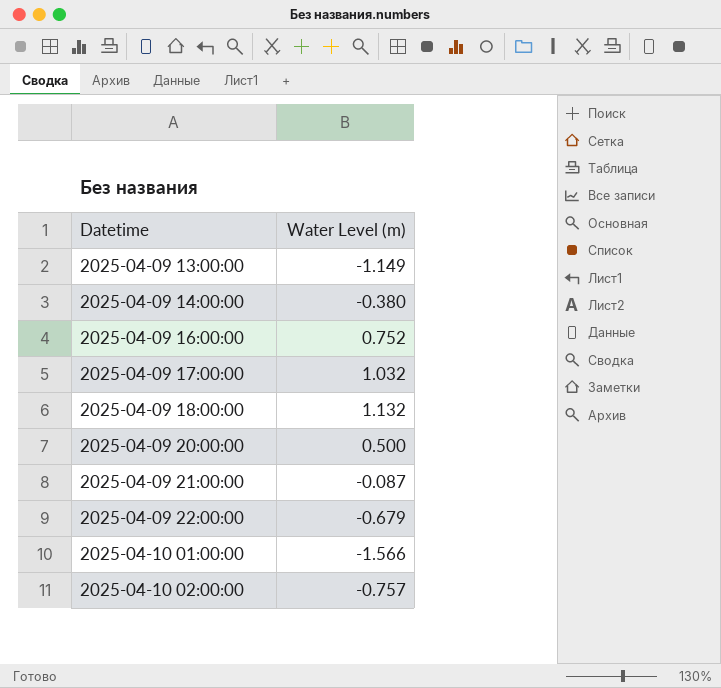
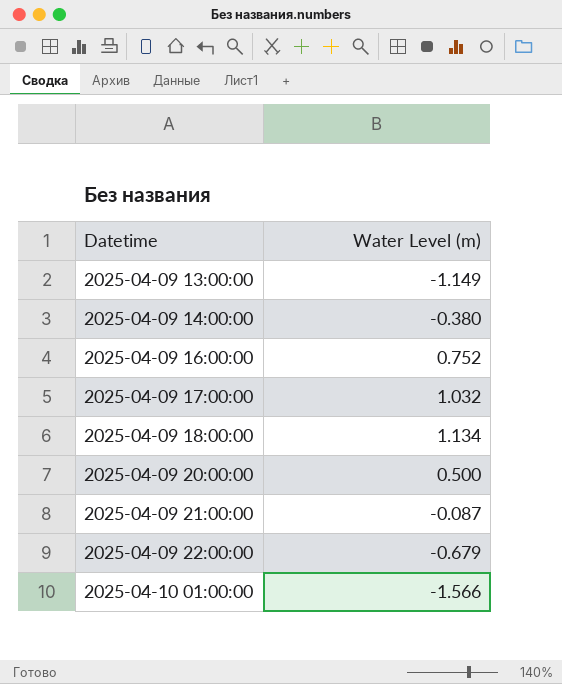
row 2025-04-10 02:00:00: -0.757 -> none
2025-04-09 18:00:00 | Water Level (m): 1.132 -> 1.134

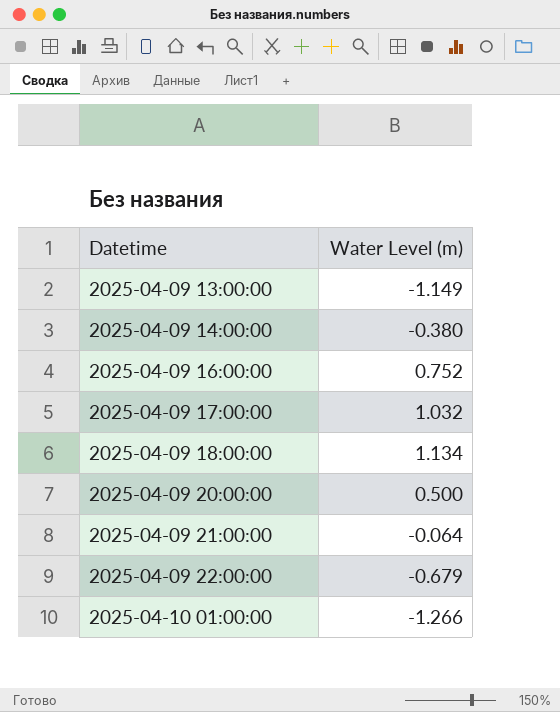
2025-04-09 21:00:00 | Water Level (m): -0.087 -> -0.064
2025-04-10 01:00:00 | Water Level (m): -1.566 -> -1.266

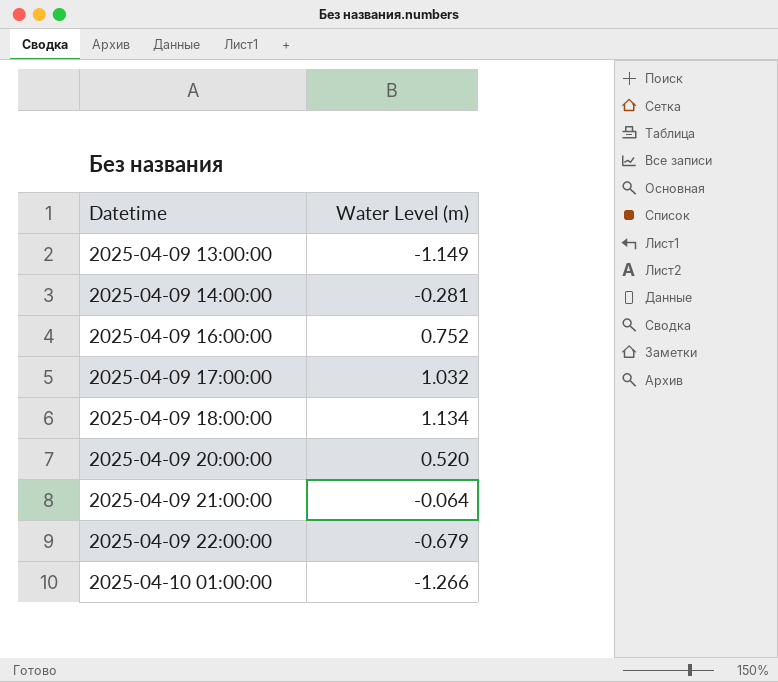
2025-04-09 14:00:00 | Water Level (m): -0.380 -> -0.281
2025-04-09 20:00:00 | Water Level (m): 0.500 -> 0.520

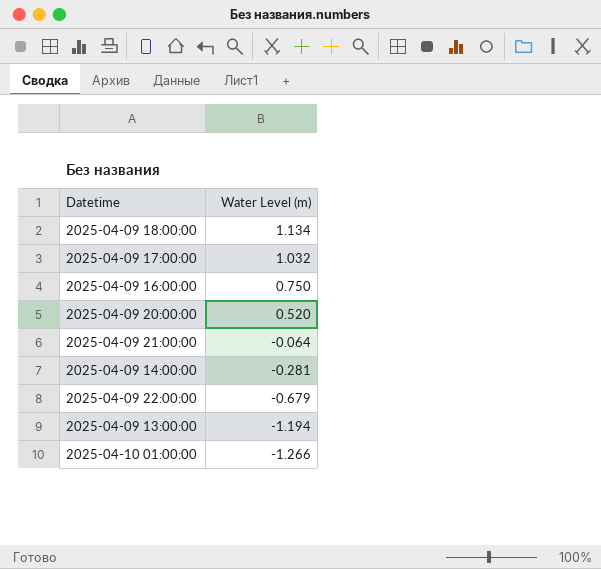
row order: Datetime ascending -> Water Level (m) descending
2025-04-09 16:00:00 | Water Level (m): 0.752 -> 0.750
2025-04-09 13:00:00 | Water Level (m): -1.149 -> -1.194

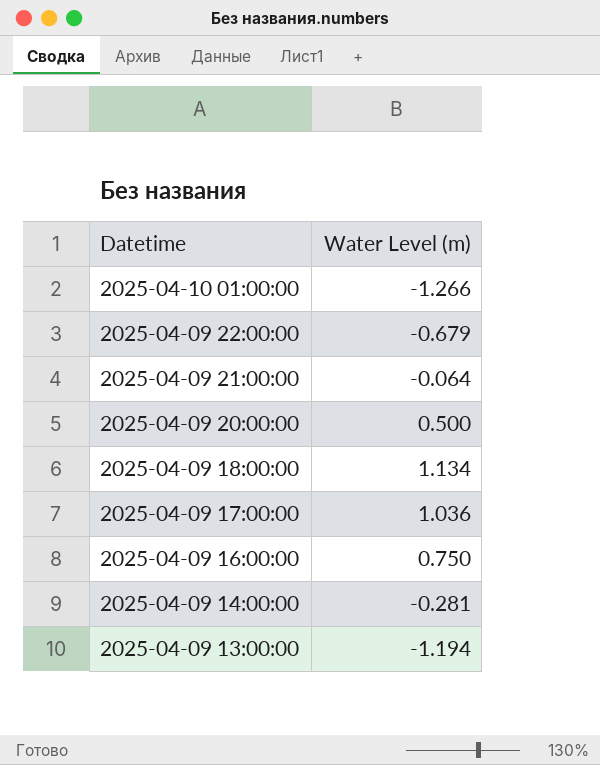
row order: Water Level (m) descending -> Datetime descending
2025-04-09 20:00:00 | Water Level (m): 0.520 -> 0.500
2025-04-09 17:00:00 | Water Level (m): 1.032 -> 1.036

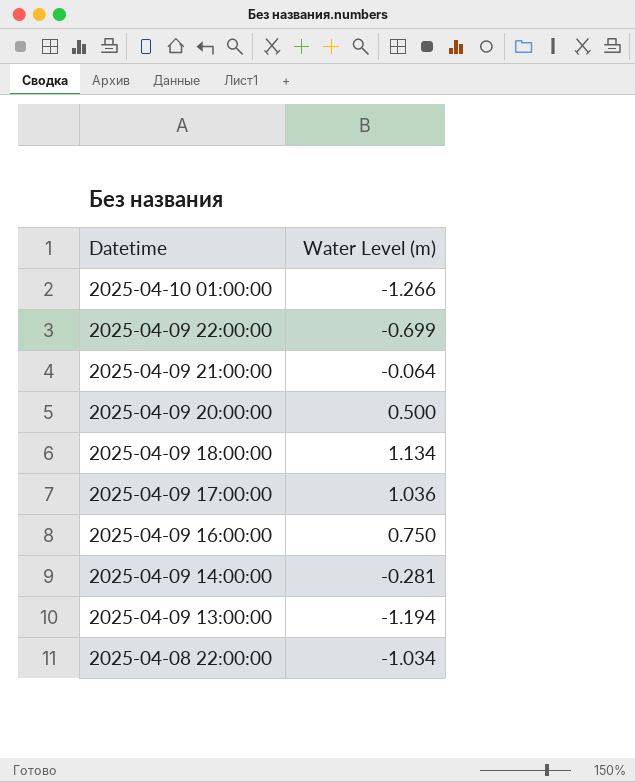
2025-04-09 22:00:00 | Water Level (m): -0.679 -> -0.699
row 2025-04-08 22:00:00: none -> -1.034

